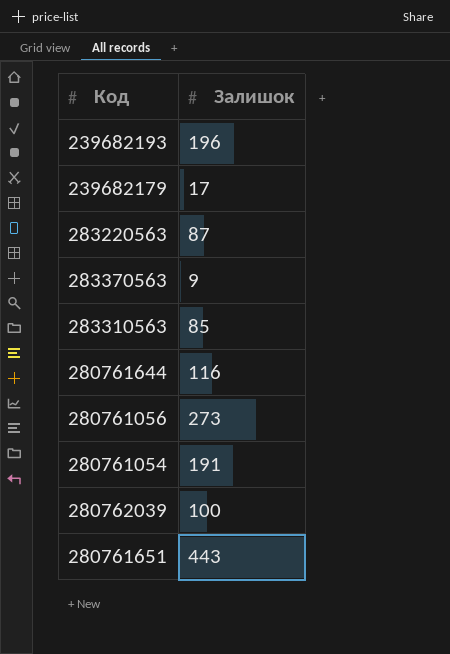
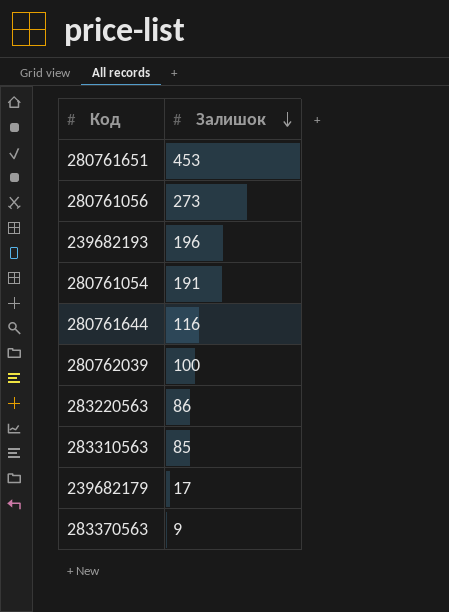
row order: none -> Залишок descending
280761651 | Залишок: 443 -> 453
283220563 | Залишок: 87 -> 86

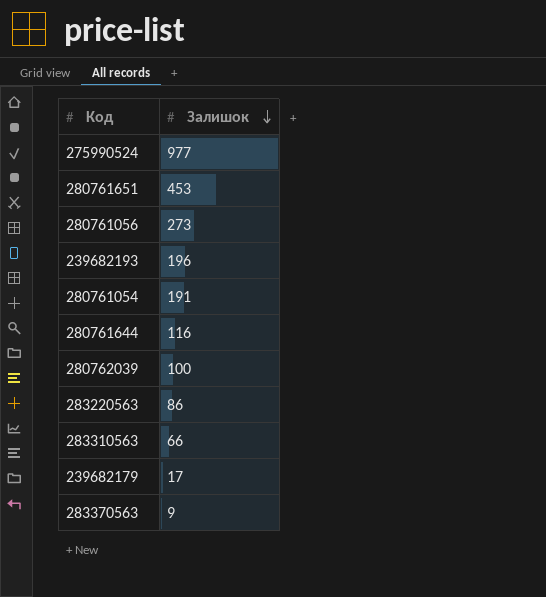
row 275990524: none -> 977
283310563 | Залишок: 85 -> 66

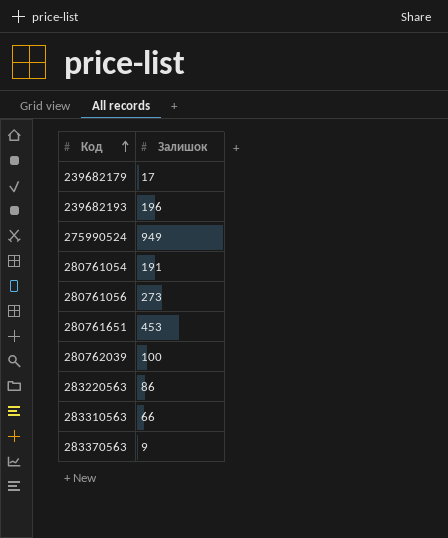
row order: Залишок descending -> Код ascending
row 280761644: 116 -> none
275990524 | Залишок: 977 -> 949

